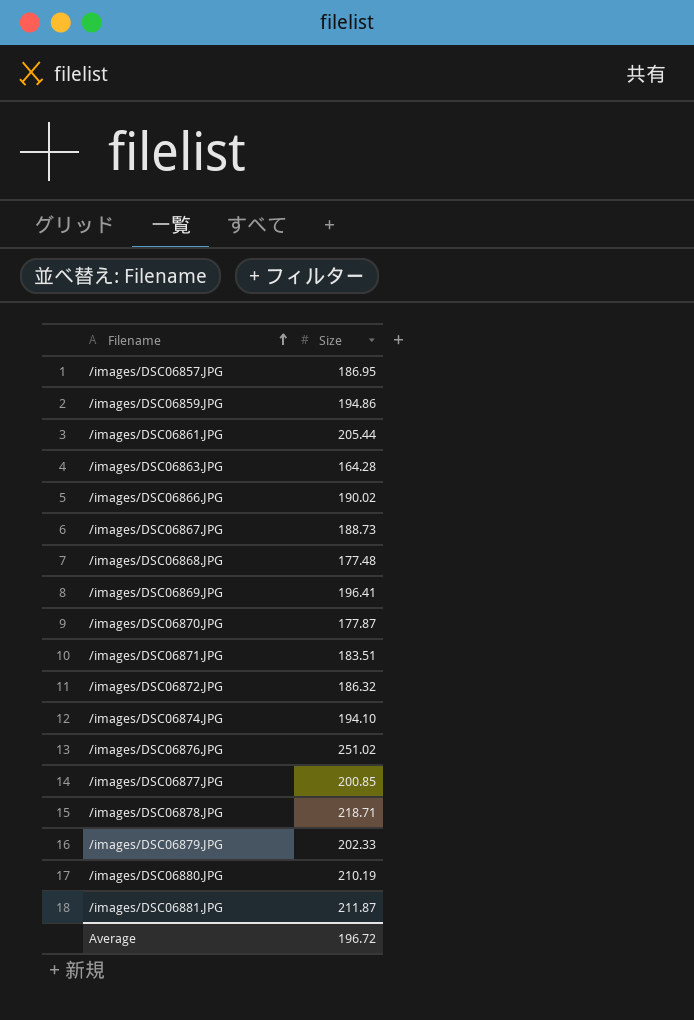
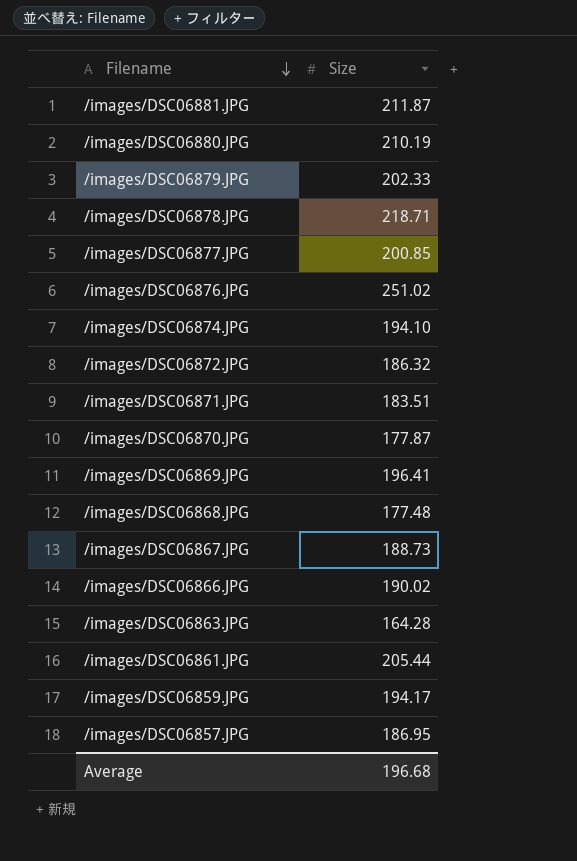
row order: Filename ascending -> Filename descending
/images/DSC06859.JPG | Size: 194.86 -> 194.17
Average | Size: 196.72 -> 196.68

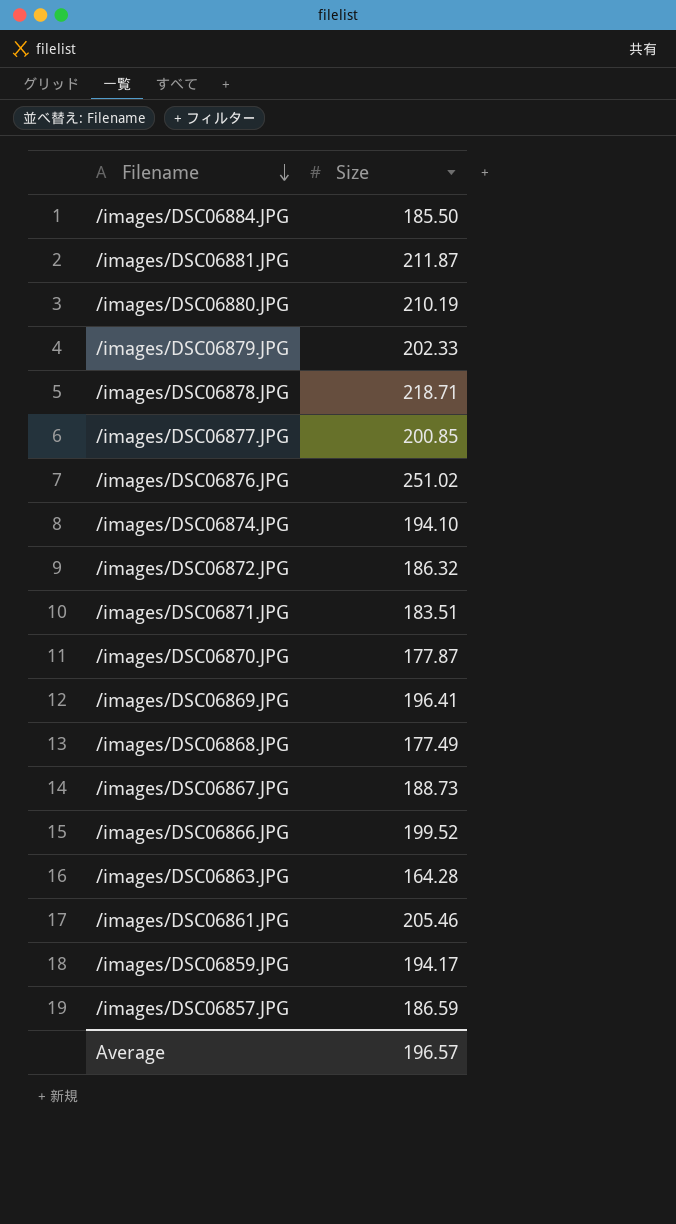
row /images/DSC06884.JPG: none -> 185.50
/images/DSC06868.JPG | Size: 177.48 -> 177.49
/images/DSC06866.JPG | Size: 190.02 -> 199.52
/images/DSC06861.JPG | Size: 205.44 -> 205.46
/images/DSC06857.JPG | Size: 186.95 -> 186.59
Average | Size: 196.68 -> 196.57

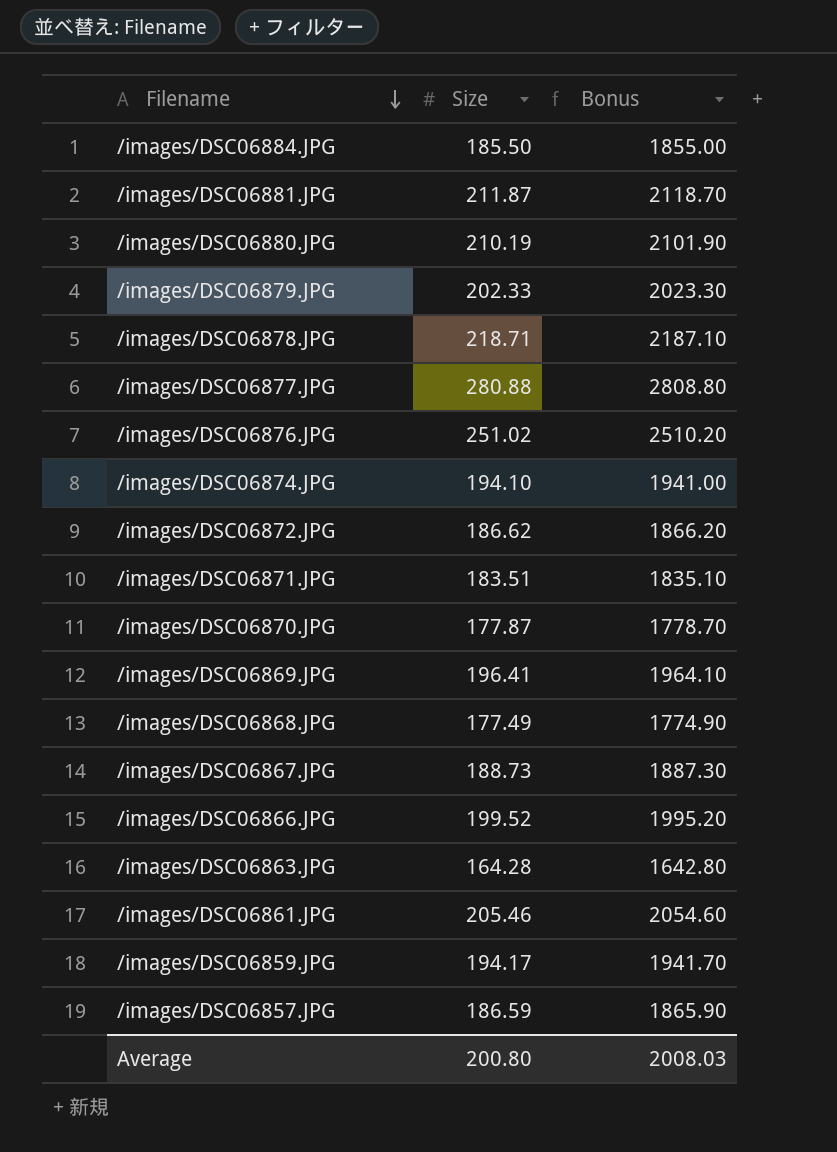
column Bonus | formula: none -> [Size] * 10
/images/DSC06877.JPG | Size: 200.85 -> 280.88
/images/DSC06872.JPG | Size: 186.32 -> 186.62
Average | Size: 196.57 -> 200.80

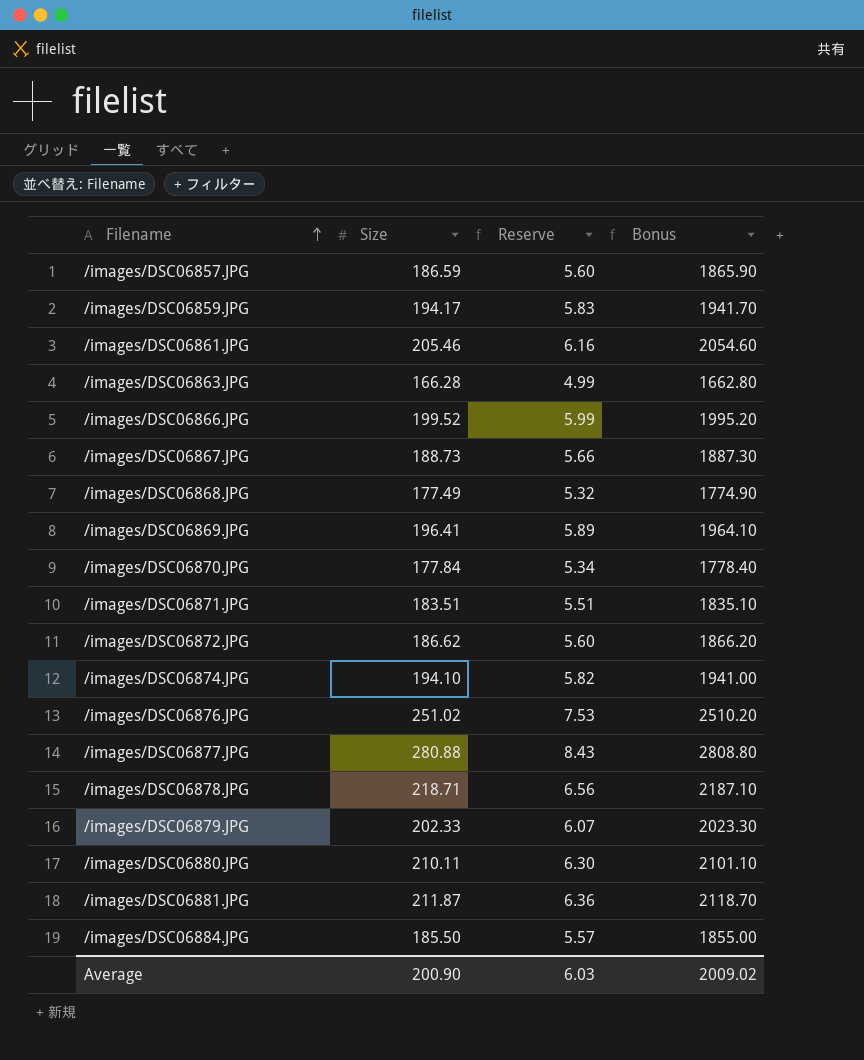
row order: Filename descending -> Filename ascending
column Reserve | formula: none -> [Size] * 0.03
/images/DSC06863.JPG | Size: 164.28 -> 166.28
/images/DSC06863.JPG | Bonus: 1642.80 -> 1662.80
/images/DSC06870.JPG | Size: 177.87 -> 177.84
/images/DSC06870.JPG | Bonus: 1778.70 -> 1778.40
/images/DSC06880.JPG | Size: 210.19 -> 210.11
/images/DSC06880.JPG | Bonus: 2101.90 -> 2101.10
Average | Size: 200.80 -> 200.90
Average | Bonus: 2008.03 -> 2009.02

